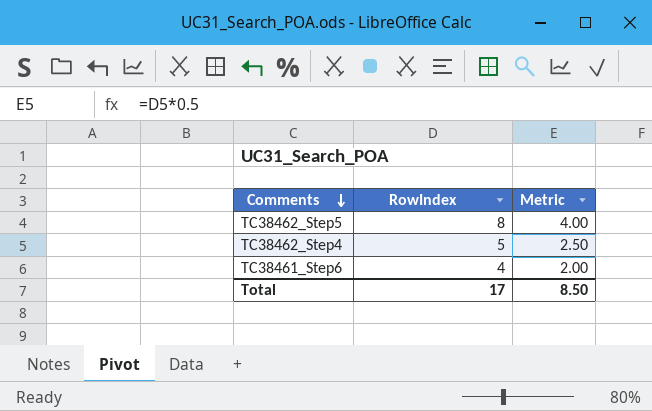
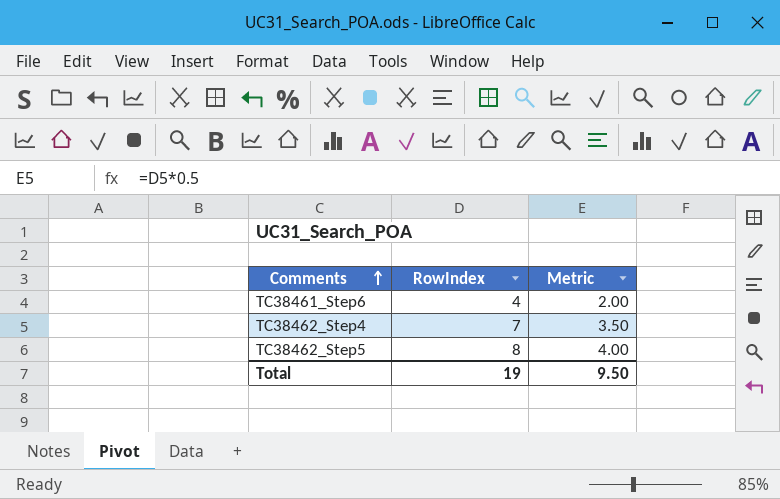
row order: Comments descending -> Comments ascending
TC38462_Step4 | RowIndex: 5 -> 7
TC38462_Step4 | Metric: 2.50 -> 3.50
Total | RowIndex: 17 -> 19
Total | Metric: 8.50 -> 9.50

